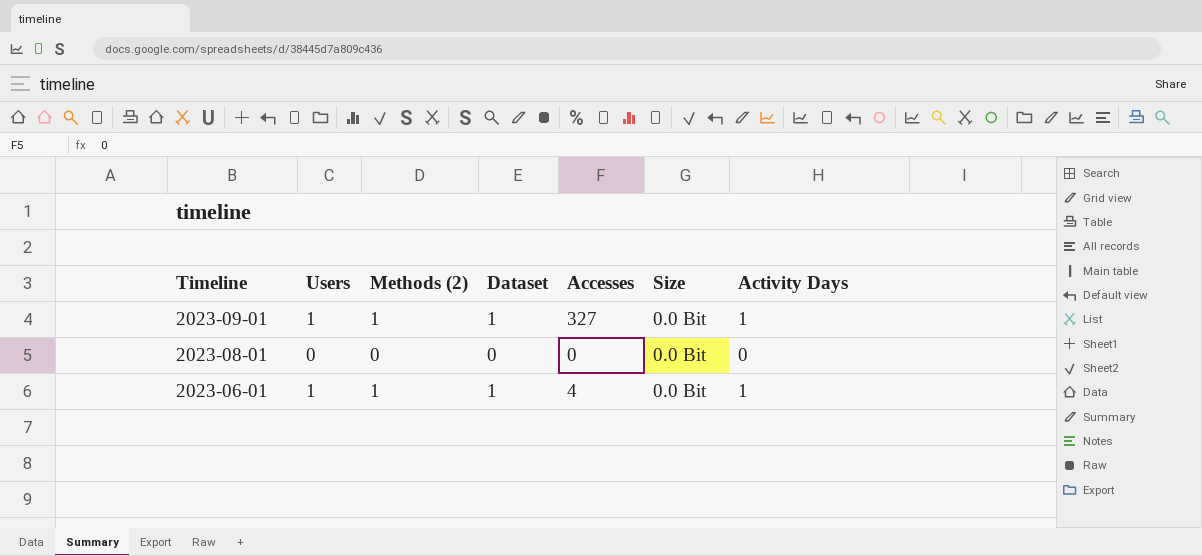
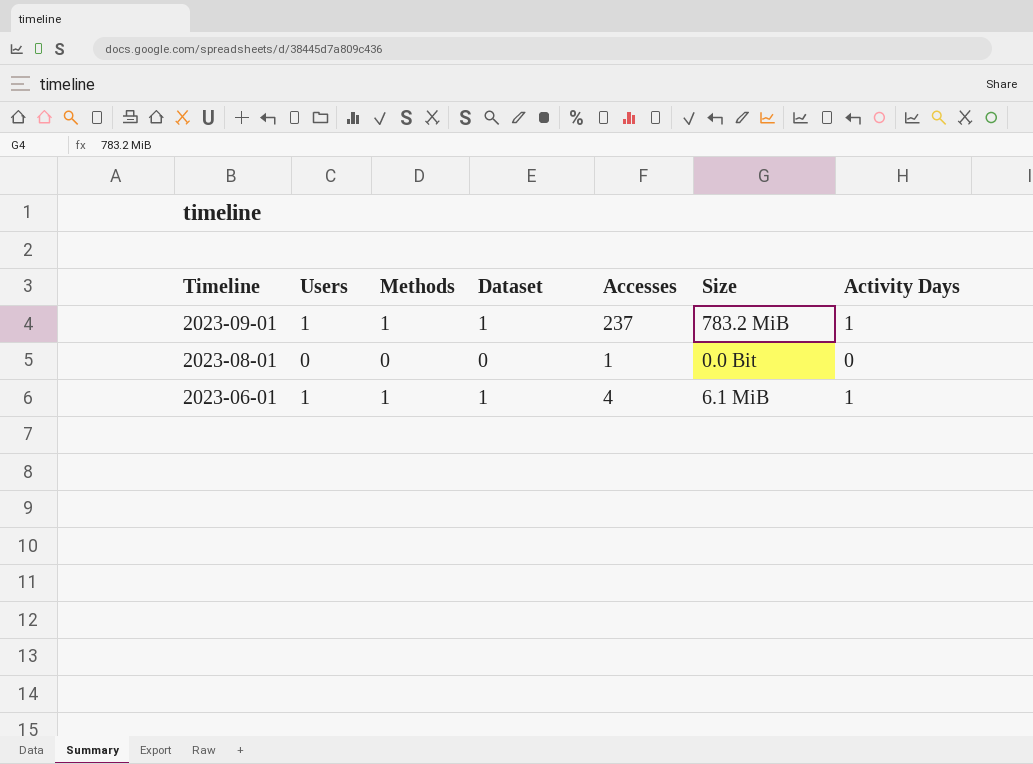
column name: Methods (2) -> Methods
2023-09-01 | Accesses: 327 -> 237
2023-09-01 | Size: 0.0 Bit -> 783.2 MiB
2023-08-01 | Accesses: 0 -> 1
2023-06-01 | Size: 0.0 Bit -> 6.1 MiB

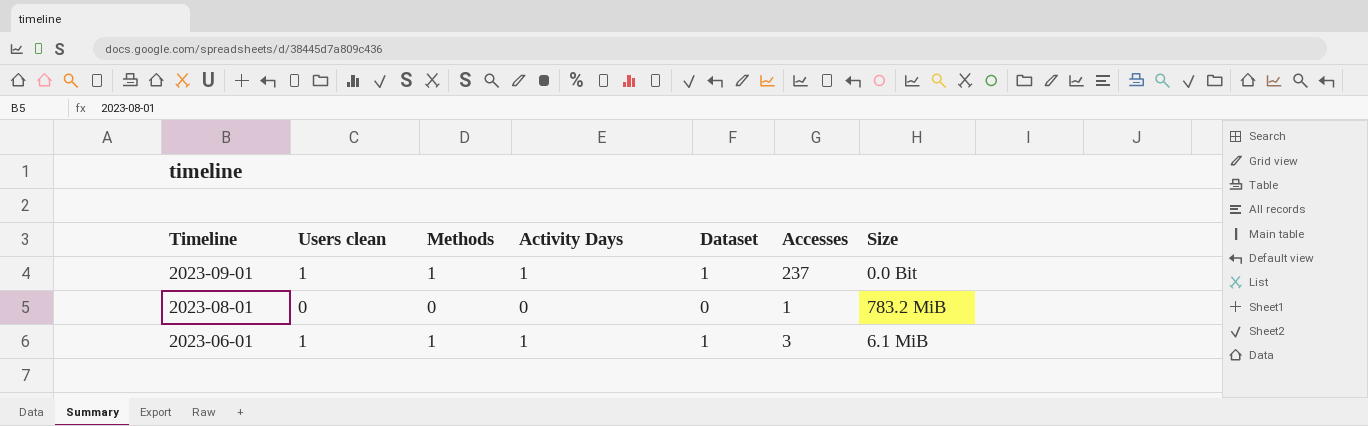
column name: Users -> Users clean
column Activity Days | position: 7 -> 4
2023-09-01 | Size: 783.2 MiB -> 0.0 Bit
2023-08-01 | Size: 0.0 Bit -> 783.2 MiB
2023-06-01 | Accesses: 4 -> 3

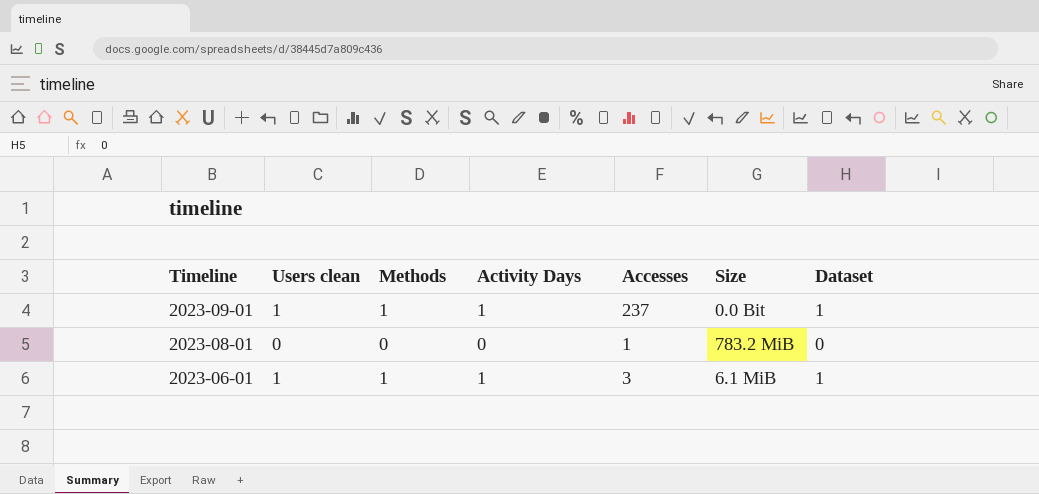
column Dataset | position: 5 -> 7

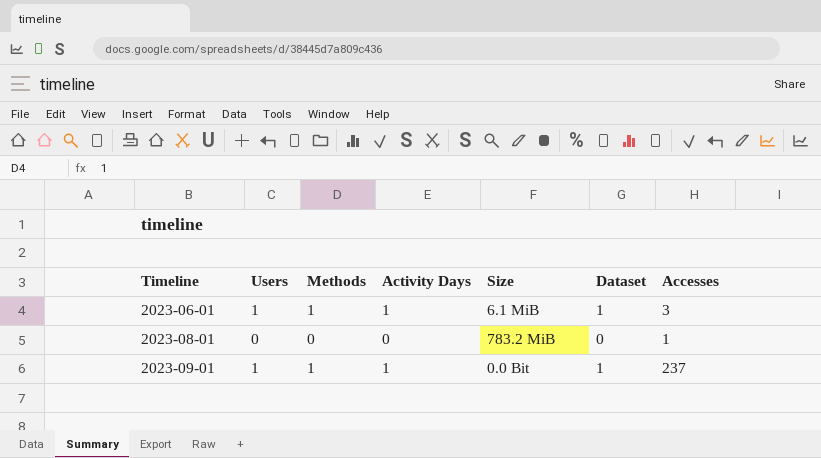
row order: Timeline descending -> Timeline ascending
column name: Users clean -> Users
column Accesses | position: 5 -> 7

